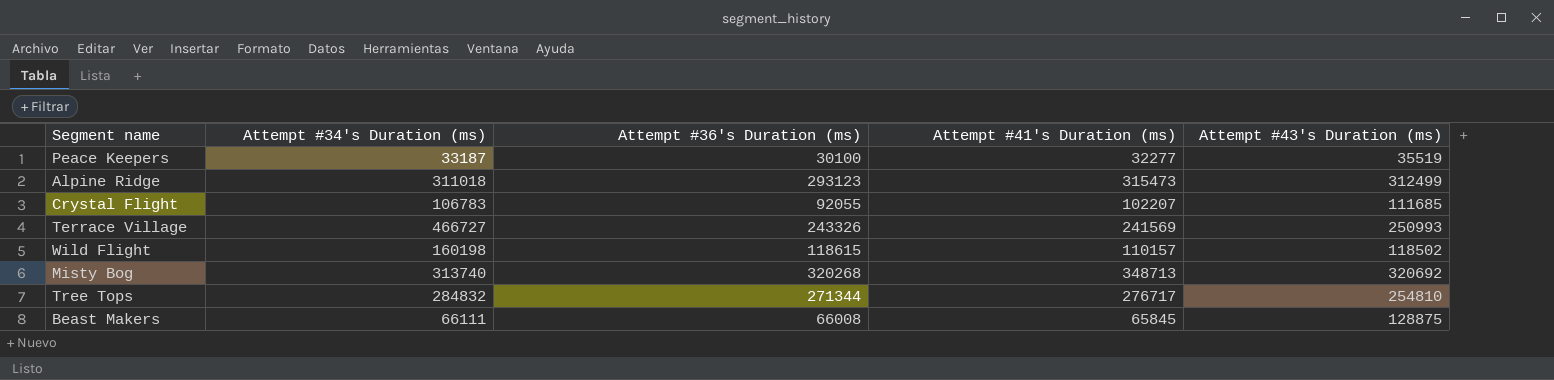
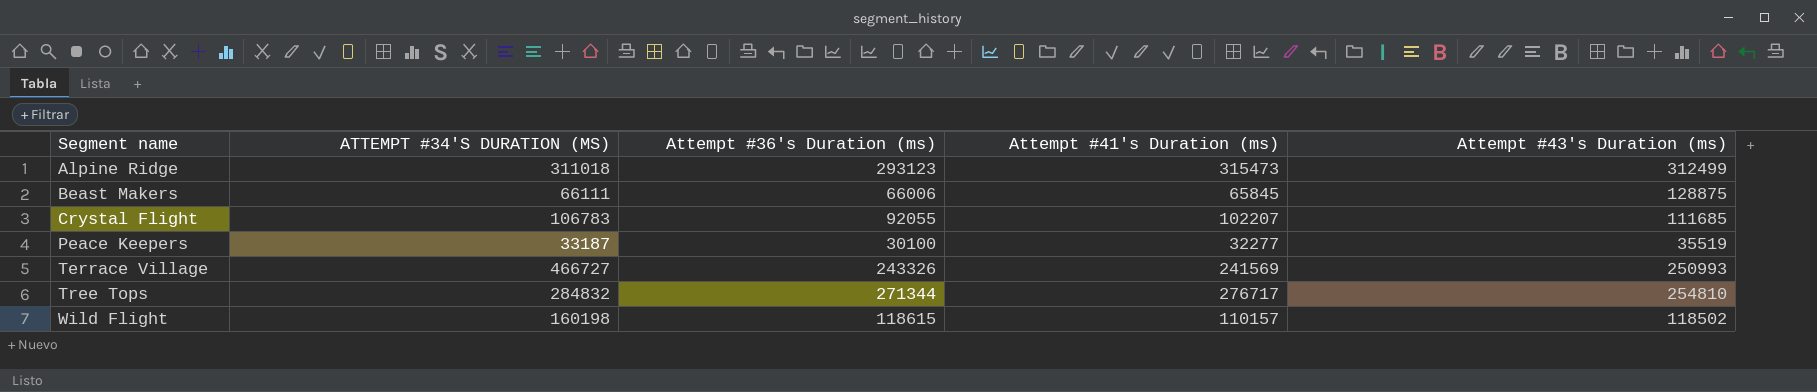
row order: none -> Segment name ascending
column name: Attempt #34's Duration (ms) -> ATTEMPT #34'S DURATION (MS)
row Misty Bog: 313740 | 320268 | 348713 | 320692 -> none
Beast Makers | Attempt #36's Duration (ms): 66008 -> 66006

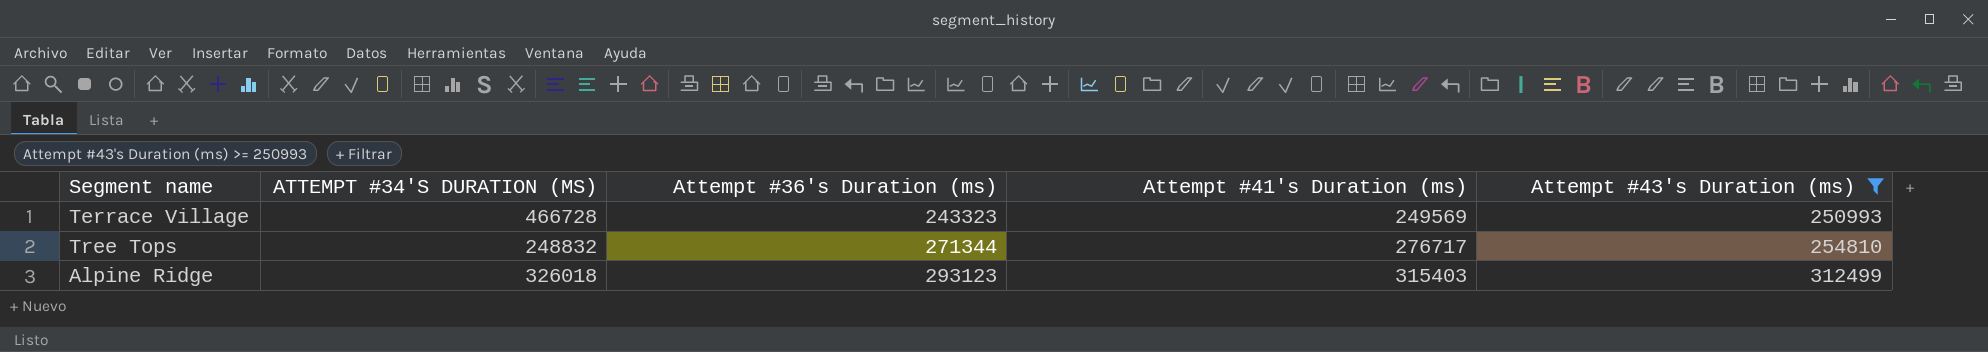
filter: none -> Attempt #43's Duration (ms) >= 250993
row order: Segment name ascending -> Attempt #36's Duration (ms) ascending
Terrace Village | ATTEMPT #34'S DURATION (MS): 466727 -> 466728
Terrace Village | Attempt #36's Duration (ms): 243326 -> 243323
Terrace Village | Attempt #41's Duration (ms): 241569 -> 249569
Tree Tops | ATTEMPT #34'S DURATION (MS): 284832 -> 248832
Alpine Ridge | ATTEMPT #34'S DURATION (MS): 311018 -> 326018
Alpine Ridge | Attempt #41's Duration (ms): 315473 -> 315403

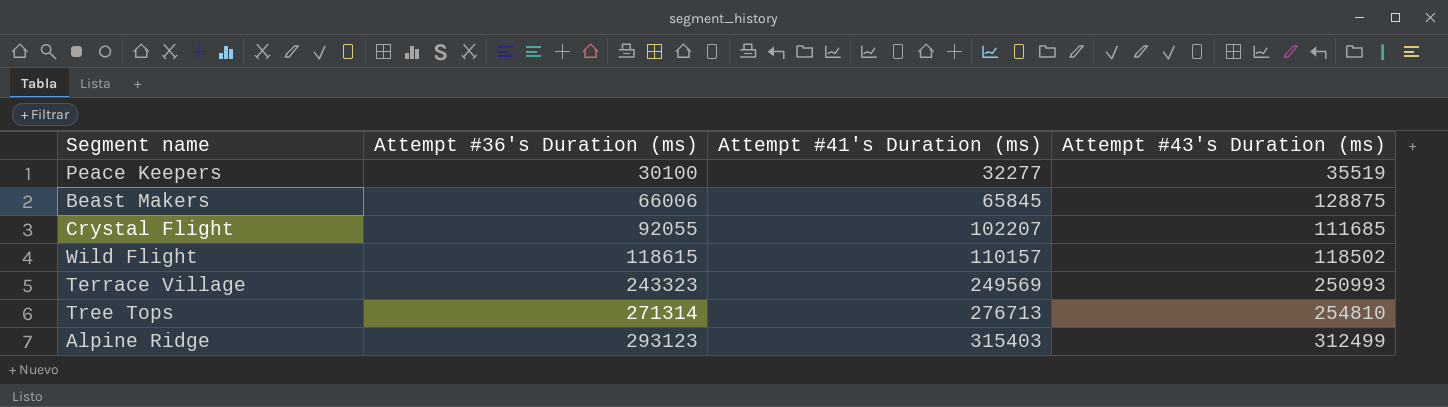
filter: Attempt #43's Duration (ms) >= 250993 -> none
column ATTEMPT #34'S DURATION (MS) | position: 2 -> none
Tree Tops | Attempt #36's Duration (ms): 271344 -> 271314
Tree Tops | Attempt #41's Duration (ms): 276717 -> 276713

